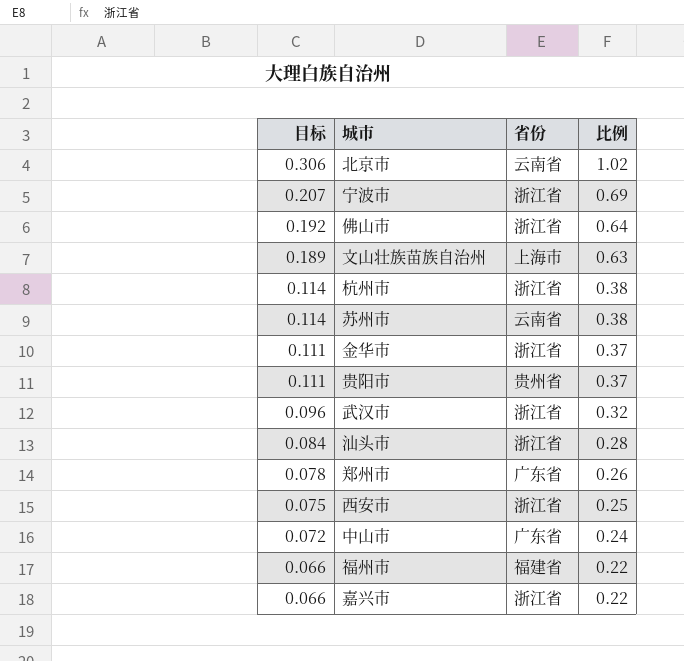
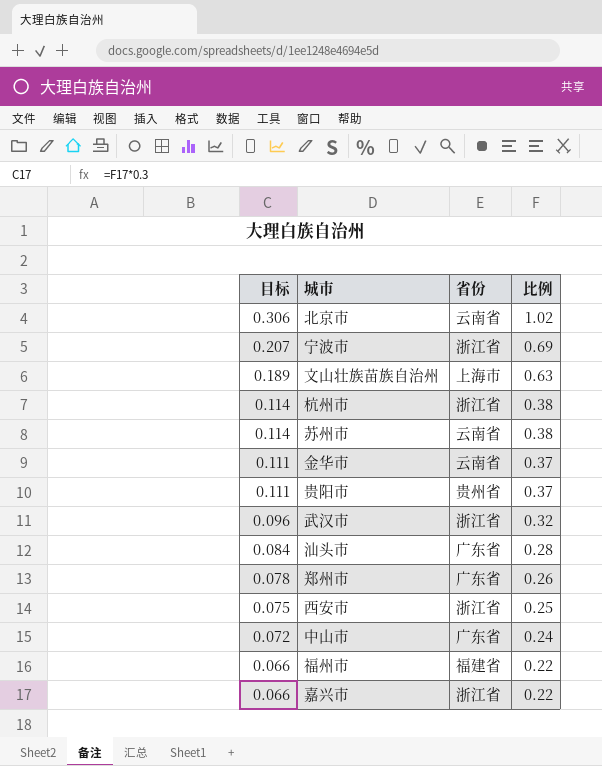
row 佛山市: 0.192 | 浙江省 | 0.64 -> none
金华市 | 省份: 浙江省 -> 云南省
汕头市 | 省份: 浙江省 -> 广东省

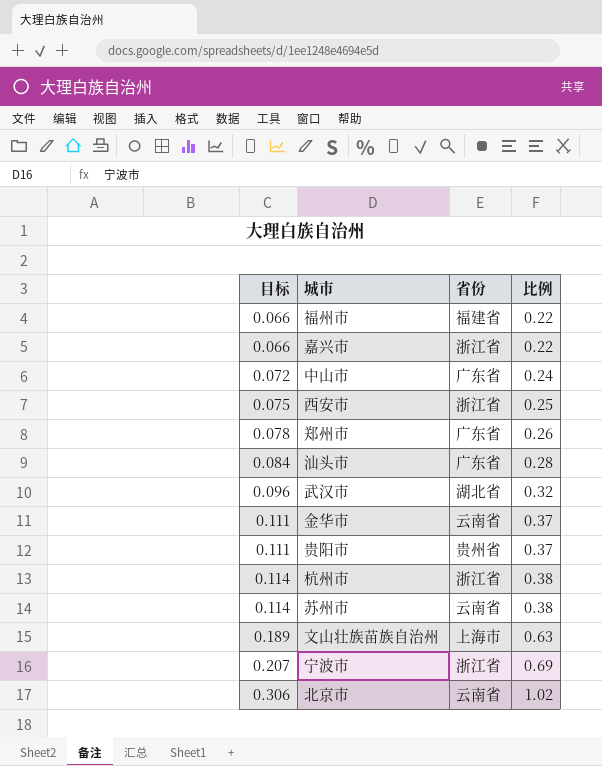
row order: 目标 descending -> 目标 ascending
武汉市 | 省份: 浙江省 -> 湖北省

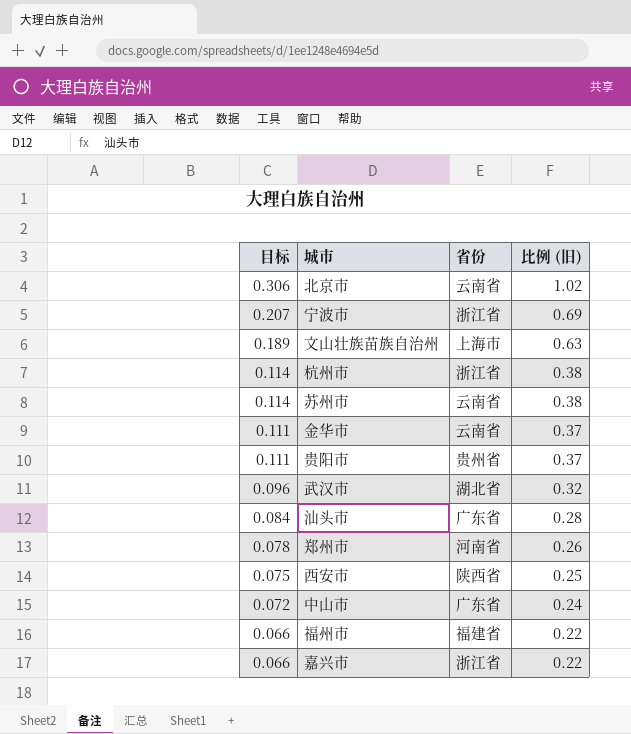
row order: 目标 ascending -> 目标 descending
column name: 比例 -> 比例 (旧)
郑州市 | 省份: 广东省 -> 河南省
西安市 | 省份: 浙江省 -> 陕西省

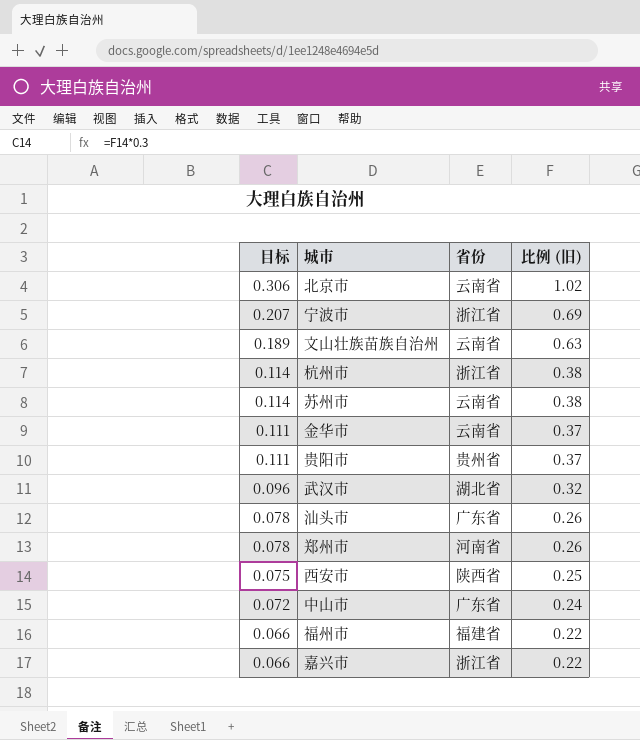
文山壮族苗族自治州 | 省份: 上海市 -> 云南省
汕头市 | 目标: 0.084 -> 0.078
汕头市 | 比例 (旧): 0.28 -> 0.26

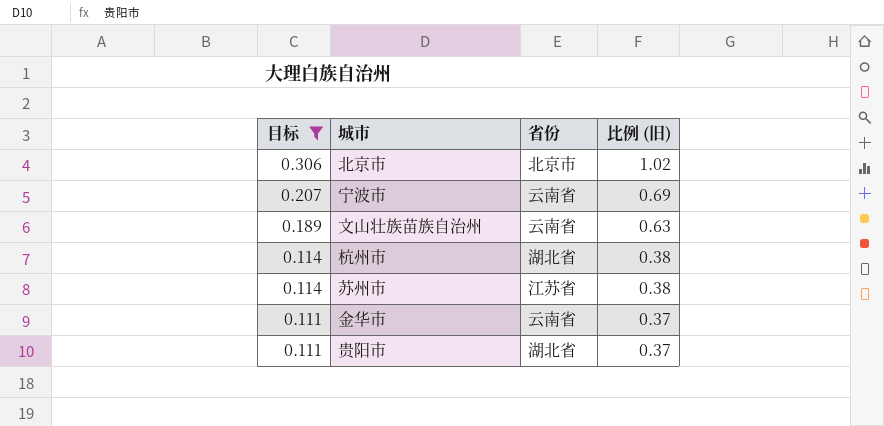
filter: none -> 目标 >= 0.111
北京市 | 省份: 云南省 -> 北京市
宁波市 | 省份: 浙江省 -> 云南省
杭州市 | 省份: 浙江省 -> 湖北省
苏州市 | 省份: 云南省 -> 江苏省
贵阳市 | 省份: 贵州省 -> 湖北省

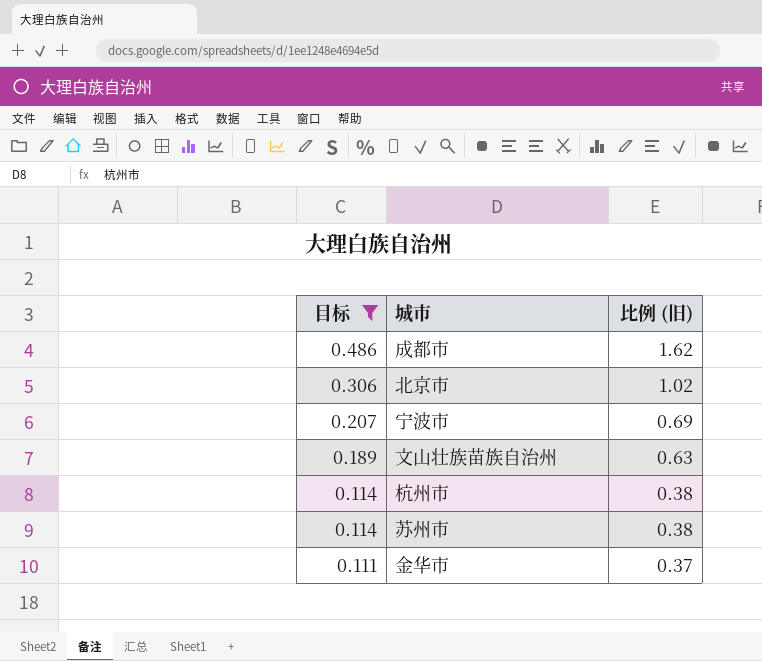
column 省份 | position: 3 -> none
row 贵阳市: 0.111 | 湖北省 | 0.37 -> none
row 成都市: none -> 0.486 | 1.62

